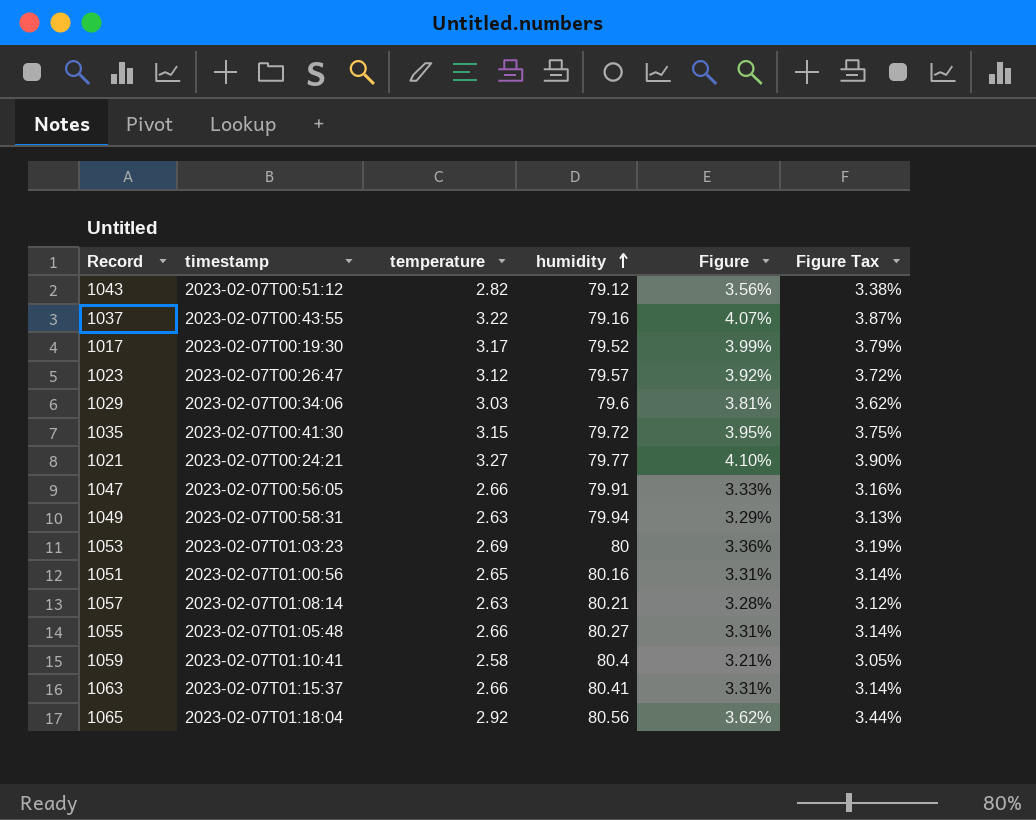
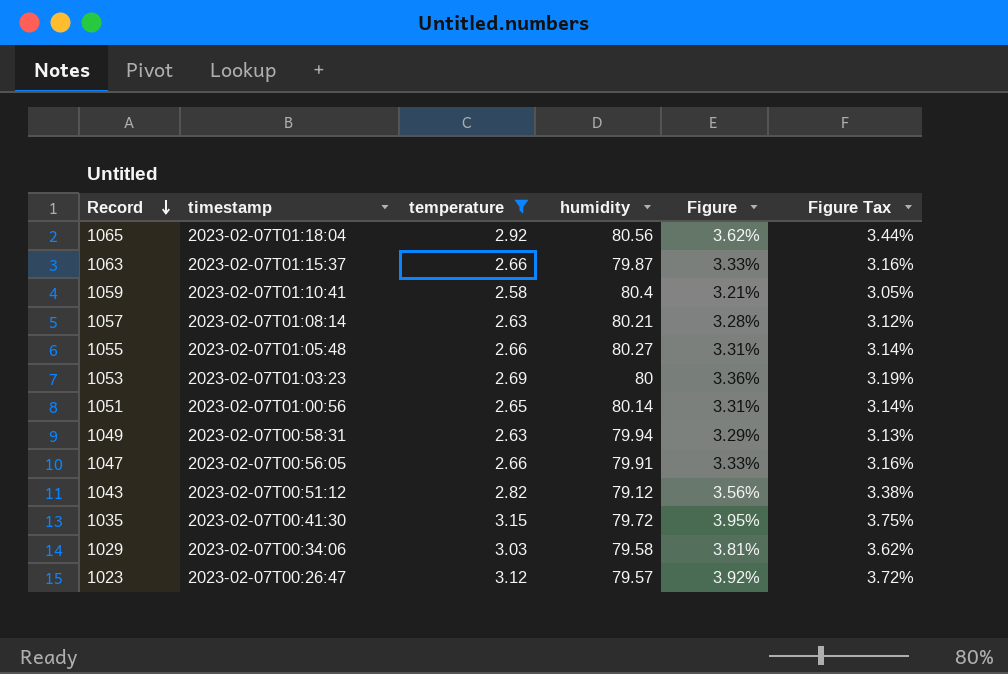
filter: none -> temperature <= 3.15
row order: humidity ascending -> Record descending
1063 | humidity: 80.41 -> 79.87
1063 | Figure: 3.31% -> 3.33%
1063 | Figure Tax: 3.14% -> 3.16%
1051 | humidity: 80.16 -> 80.14
1029 | humidity: 79.6 -> 79.58

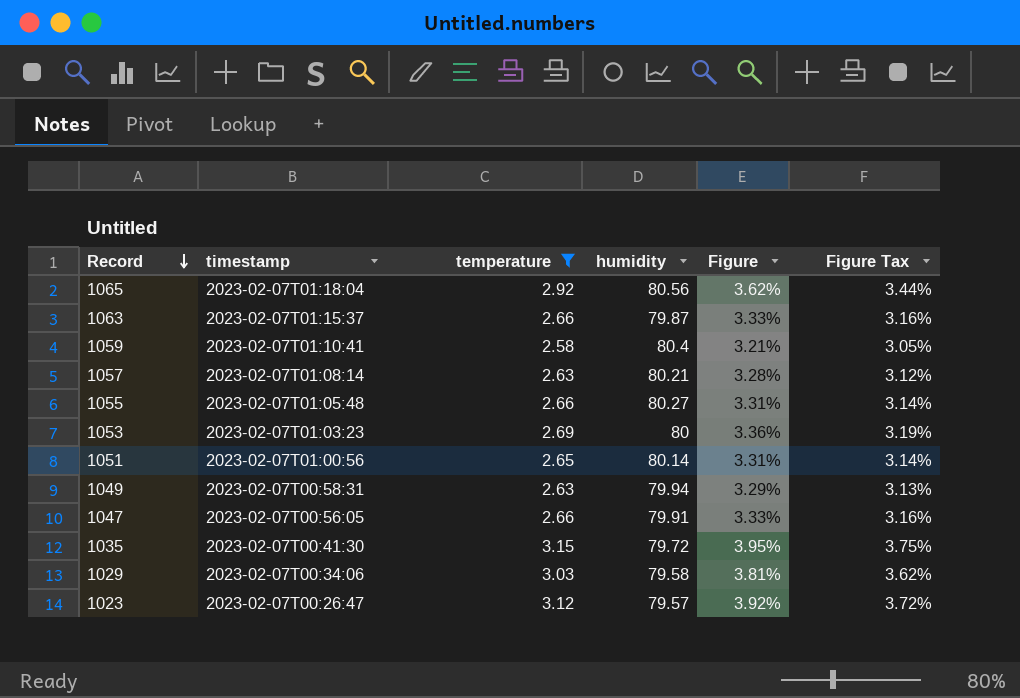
row 1043: 2023-02-07T00:51:12 | 2.82 | 79.12 | 3.56% | 3.38% -> none

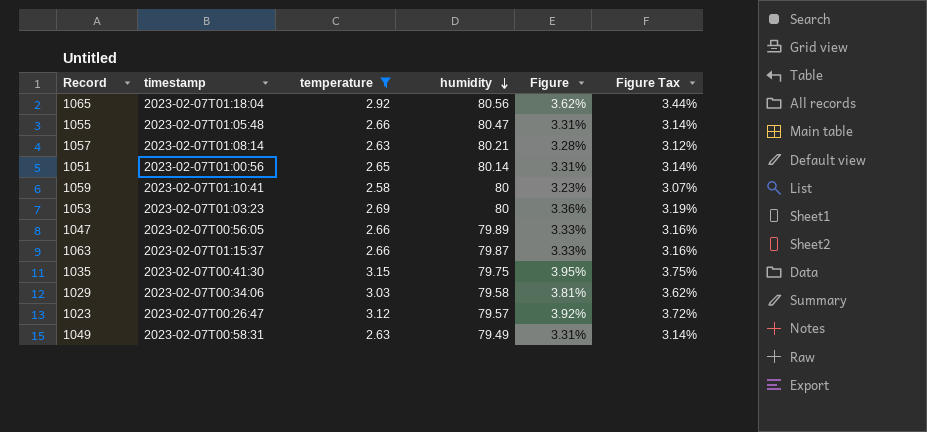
row order: Record descending -> humidity descending
1055 | humidity: 80.27 -> 80.47
1059 | humidity: 80.4 -> 80
1059 | Figure: 3.21% -> 3.23%
1059 | Figure Tax: 3.05% -> 3.07%
1047 | humidity: 79.91 -> 79.89
1035 | humidity: 79.72 -> 79.75
1049 | humidity: 79.94 -> 79.49
1049 | Figure: 3.29% -> 3.31%
1049 | Figure Tax: 3.13% -> 3.14%

